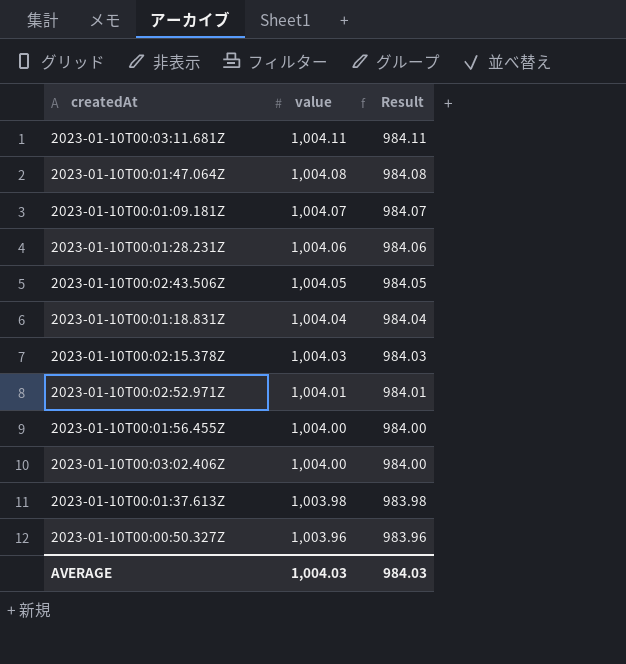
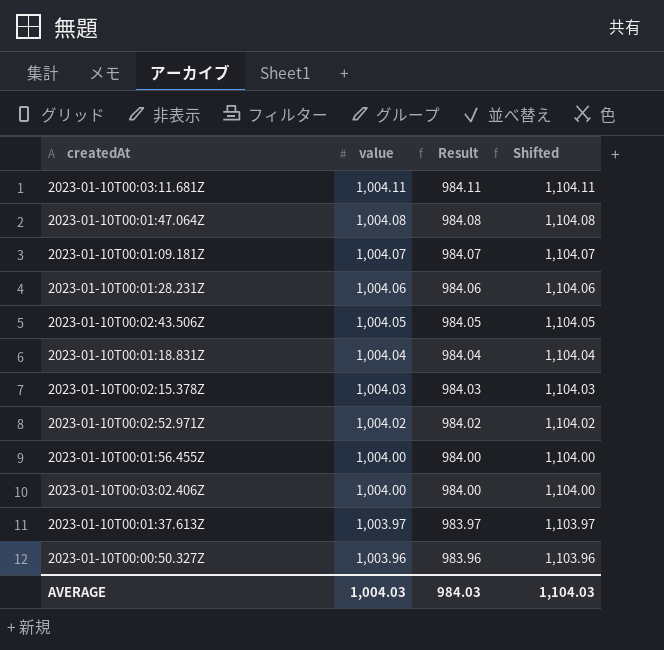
column Shifted | formula: none -> [value] + 100
2023-01-10T00:02:52.971Z | value: 1,004.01 -> 1,004.02
2023-01-10T00:02:52.971Z | Result: 984.01 -> 984.02
2023-01-10T00:01:37.613Z | value: 1,003.98 -> 1,003.97
2023-01-10T00:01:37.613Z | Result: 983.98 -> 983.97

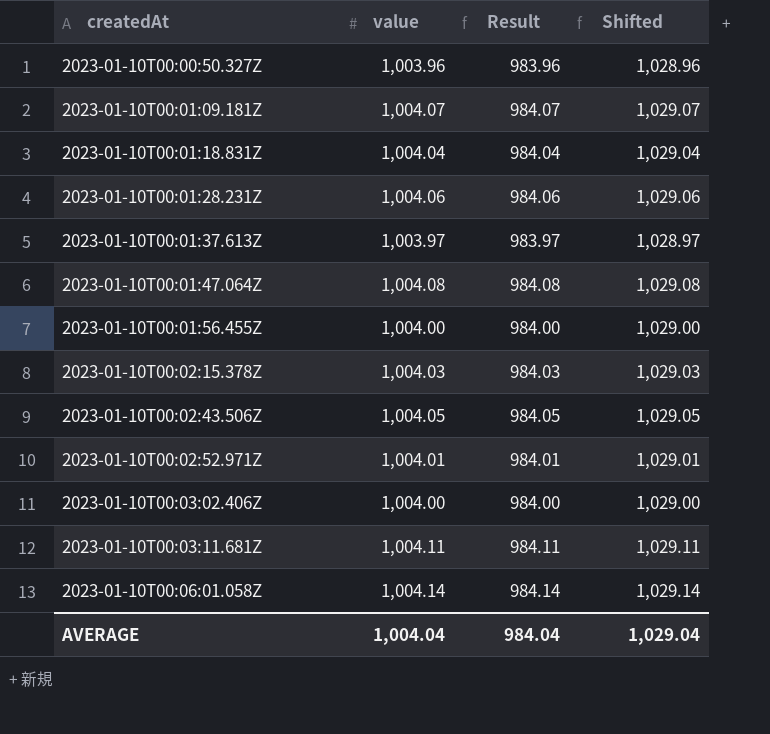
row order: value descending -> createdAt ascending
column Shifted | formula: [value] + 100 -> [value] + 25
2023-01-10T00:02:52.971Z | value: 1,004.02 -> 1,004.01
2023-01-10T00:02:52.971Z | Result: 984.02 -> 984.01
row 2023-01-10T00:06:01.058Z: none -> 1,004.14 | 984.14 | 1,029.14
AVERAGE | value: 1,004.03 -> 1,004.04
AVERAGE | Result: 984.03 -> 984.04
AVERAGE | Shifted: 1,104.03 -> 1,029.04

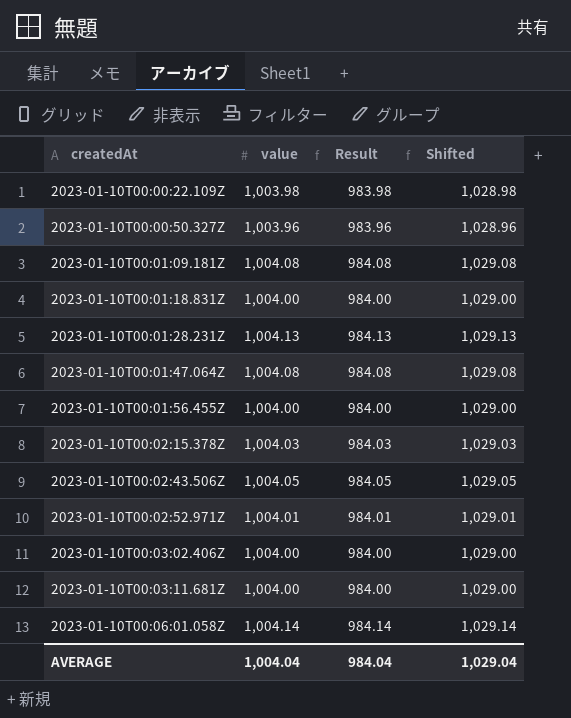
row 2023-01-10T00:01:37.613Z: 1,003.97 | 983.97 | 1,028.97 -> none
row 2023-01-10T00:00:22.109Z: none -> 1,003.98 | 983.98 | 1,028.98
2023-01-10T00:01:09.181Z | value: 1,004.07 -> 1,004.08
2023-01-10T00:01:09.181Z | Result: 984.07 -> 984.08
2023-01-10T00:01:09.181Z | Shifted: 1,029.07 -> 1,029.08
2023-01-10T00:01:18.831Z | value: 1,004.04 -> 1,004.00
2023-01-10T00:01:18.831Z | Result: 984.04 -> 984.00
2023-01-10T00:01:18.831Z | Shifted: 1,029.04 -> 1,029.00
2023-01-10T00:01:28.231Z | value: 1,004.06 -> 1,004.13
2023-01-10T00:01:28.231Z | Result: 984.06 -> 984.13
2023-01-10T00:01:28.231Z | Shifted: 1,029.06 -> 1,029.13
2023-01-10T00:03:11.681Z | value: 1,004.11 -> 1,004.00
2023-01-10T00:03:11.681Z | Result: 984.11 -> 984.00
2023-01-10T00:03:11.681Z | Shifted: 1,029.11 -> 1,029.00

